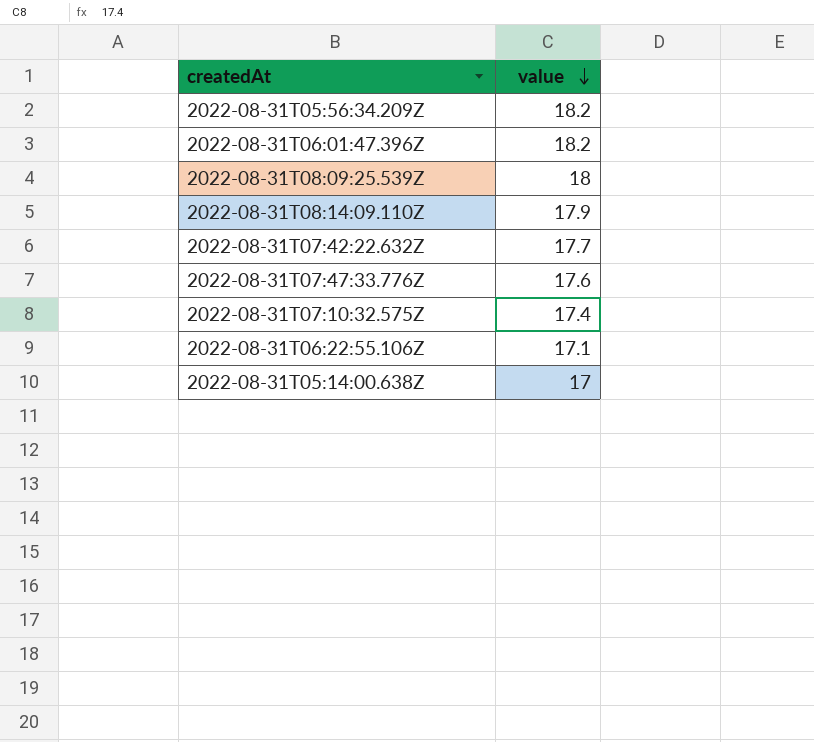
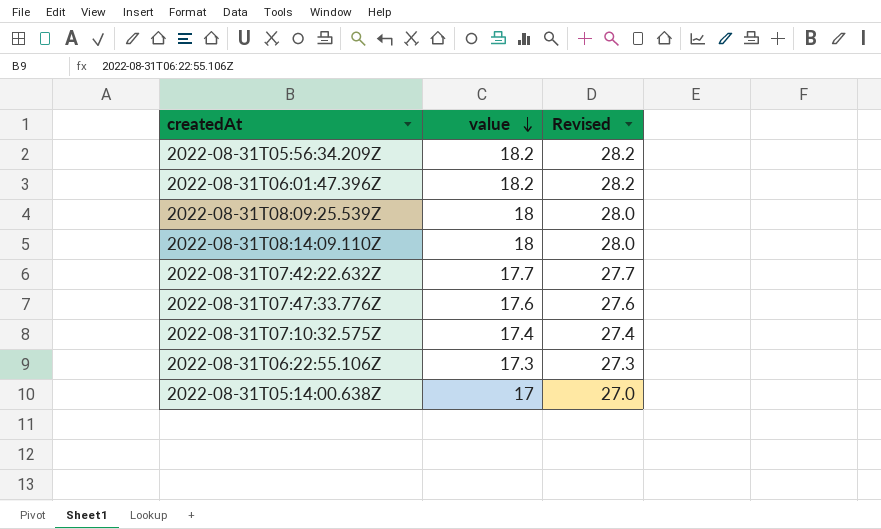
column Revised | formula: none -> [value] + 10
2022-08-31T08:14:09.110Z | value: 17.9 -> 18
2022-08-31T06:22:55.106Z | value: 17.1 -> 17.3

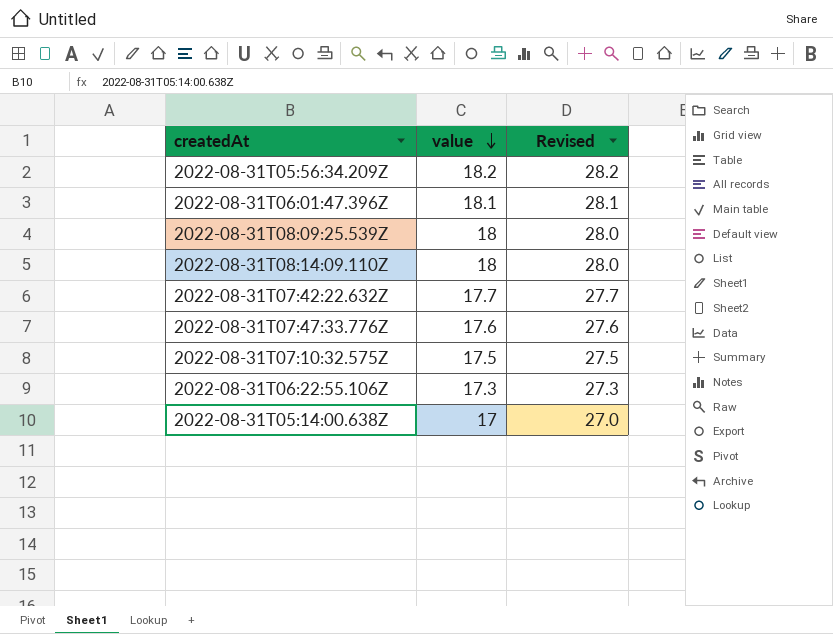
2022-08-31T06:01:47.396Z | value: 18.2 -> 18.1
2022-08-31T06:01:47.396Z | Revised: 28.2 -> 28.1
2022-08-31T07:10:32.575Z | value: 17.4 -> 17.5
2022-08-31T07:10:32.575Z | Revised: 27.4 -> 27.5

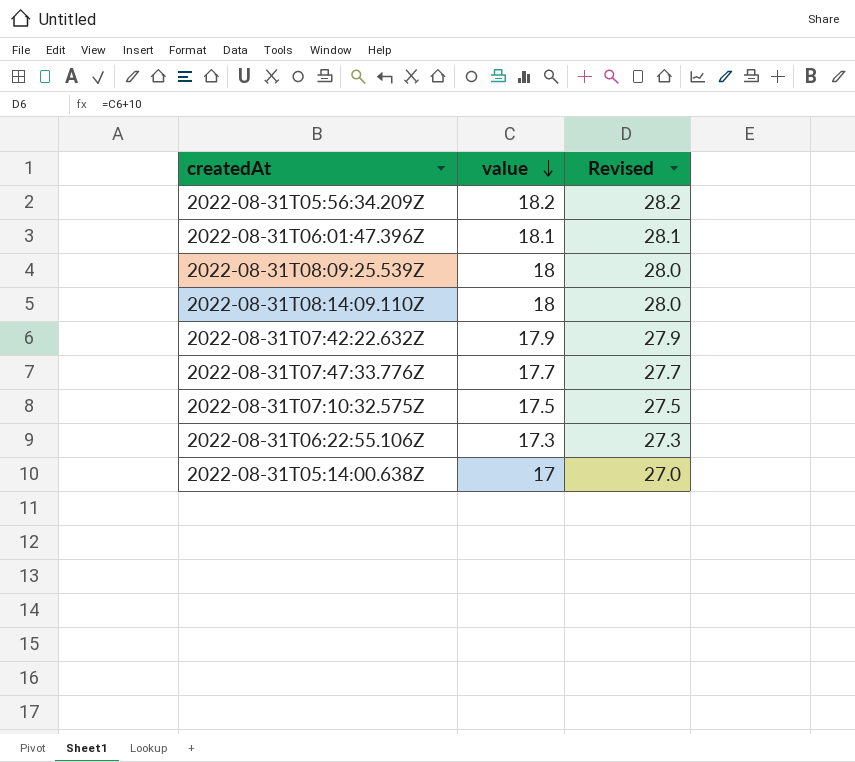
2022-08-31T07:42:22.632Z | value: 17.7 -> 17.9
2022-08-31T07:42:22.632Z | Revised: 27.7 -> 27.9
2022-08-31T07:47:33.776Z | value: 17.6 -> 17.7
2022-08-31T07:47:33.776Z | Revised: 27.6 -> 27.7

